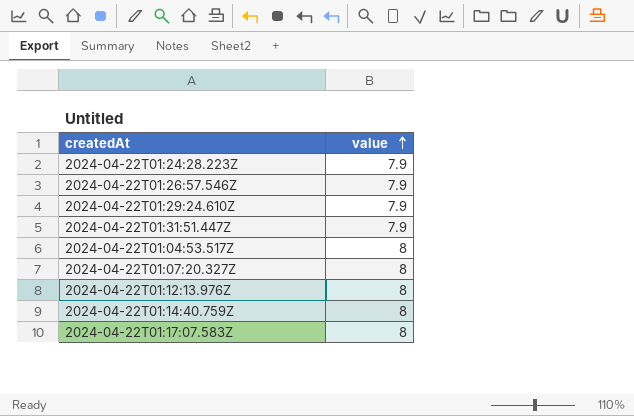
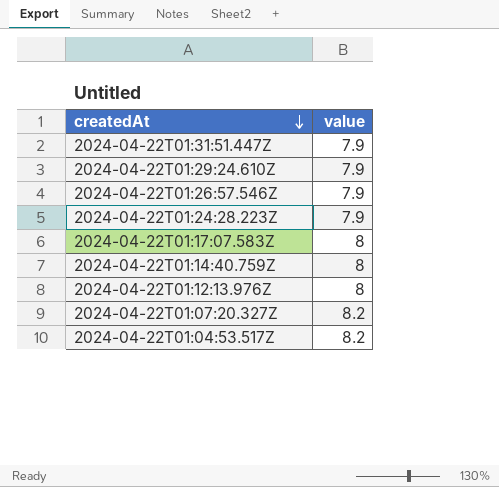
row order: value ascending -> createdAt descending
2024-04-22T01:07:20.327Z | value: 8 -> 8.2
2024-04-22T01:04:53.517Z | value: 8 -> 8.2

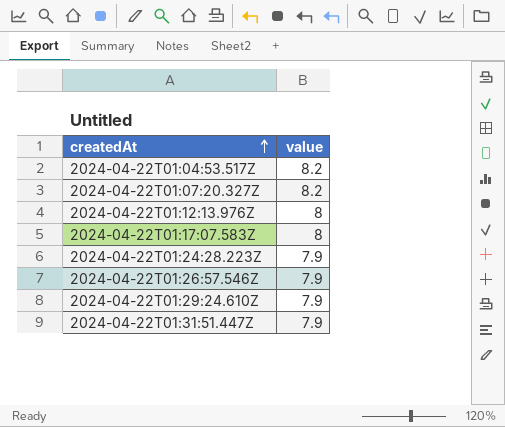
row order: createdAt descending -> createdAt ascending
row 2024-04-22T01:14:40.759Z: 8 -> none

